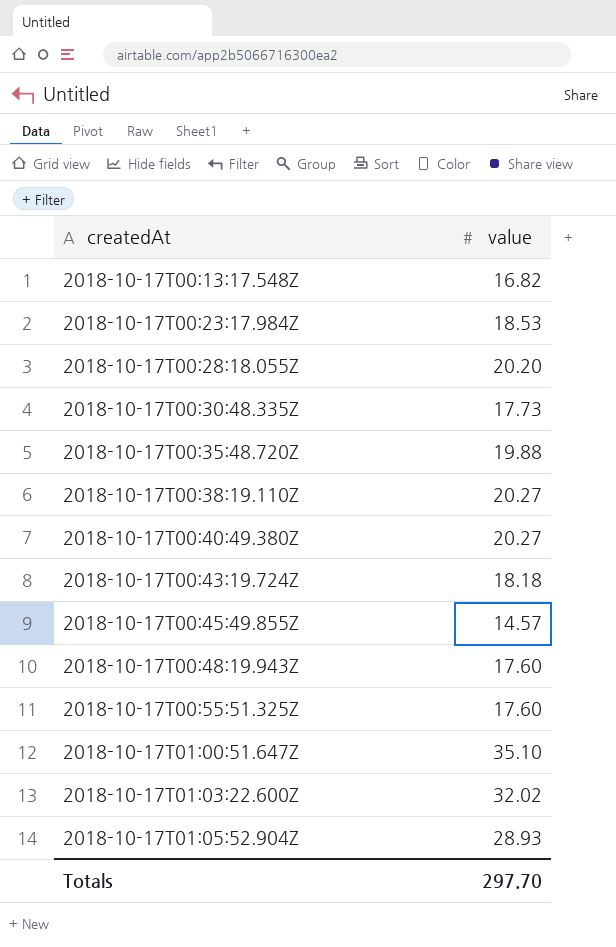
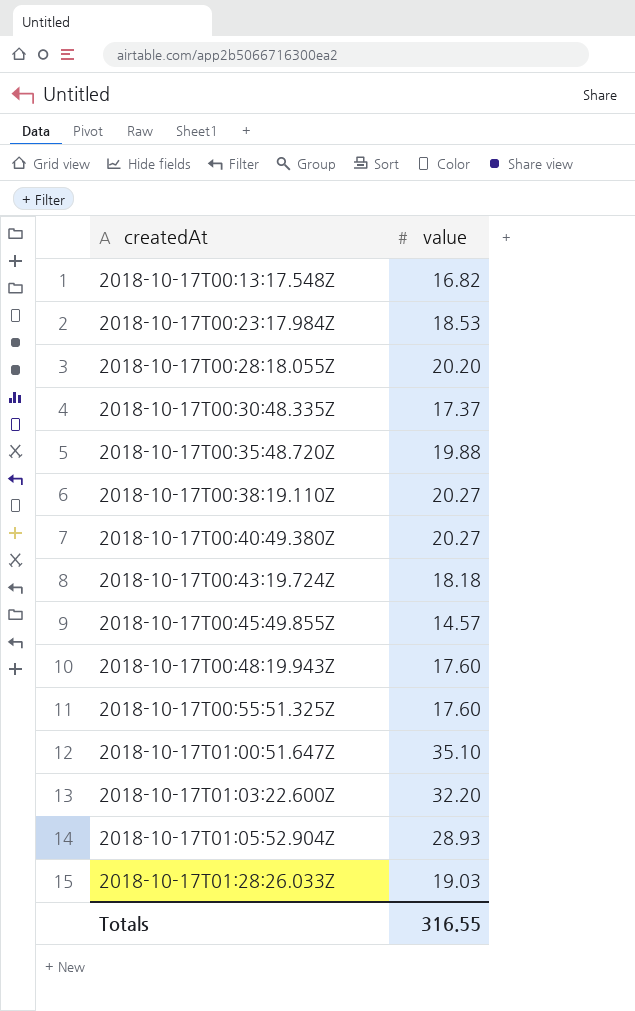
2018-10-17T00:30:48.335Z | value: 17.73 -> 17.37
2018-10-17T01:03:22.600Z | value: 32.02 -> 32.20
row 2018-10-17T01:28:26.033Z: none -> 19.03
Totals | value: 297.70 -> 316.55

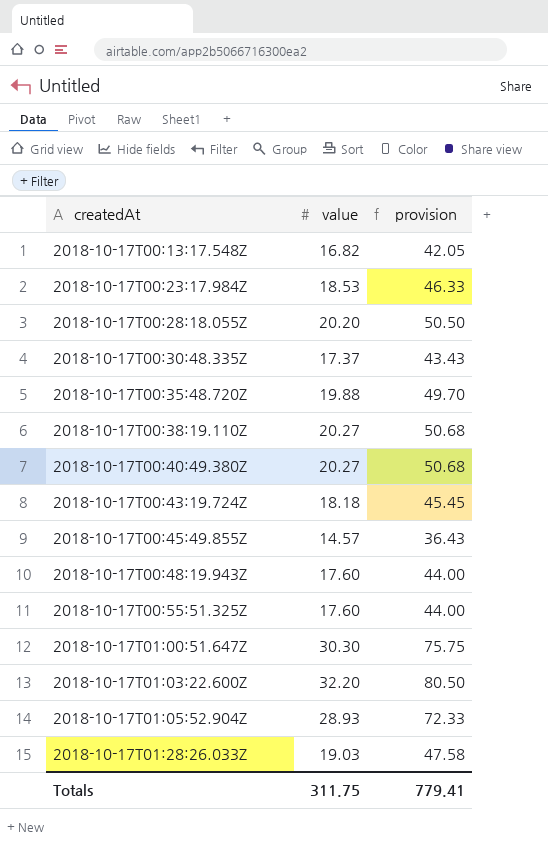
column provision | formula: none -> [value] * 2.5
2018-10-17T01:00:51.647Z | value: 35.10 -> 30.30
Totals | value: 316.55 -> 311.75

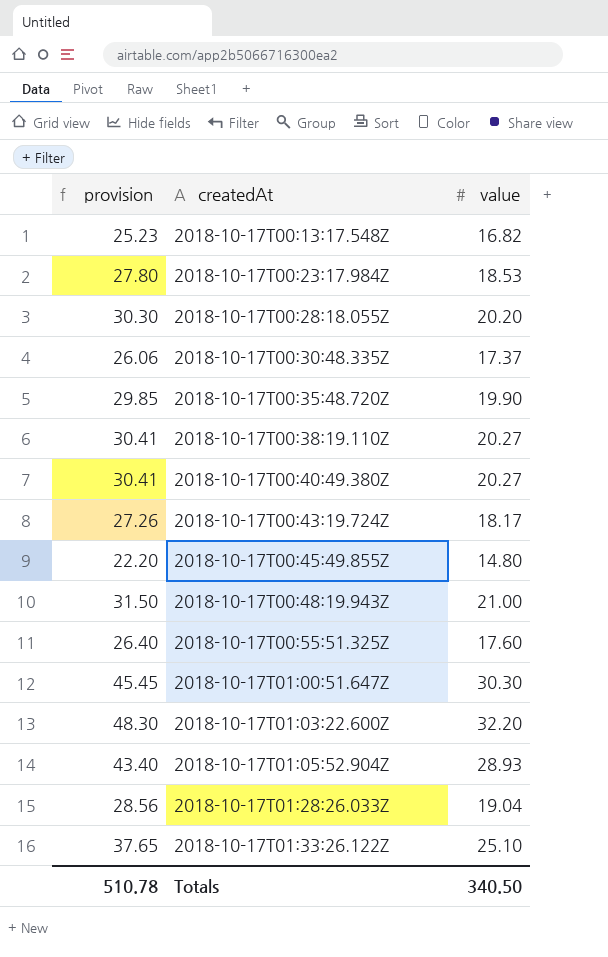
column provision | formula: [value] * 2.5 -> [value] * 1.5
column provision | position: 3 -> 1
2018-10-17T00:35:48.720Z | value: 19.88 -> 19.90
2018-10-17T00:43:19.724Z | value: 18.18 -> 18.17
2018-10-17T00:45:49.855Z | value: 14.57 -> 14.80
2018-10-17T00:48:19.943Z | value: 17.60 -> 21.00
2018-10-17T01:28:26.033Z | value: 19.03 -> 19.04
row 2018-10-17T01:33:26.122Z: none -> 37.65 | 25.10
Totals | provision: 779.41 -> 510.78
Totals | value: 311.75 -> 340.50

